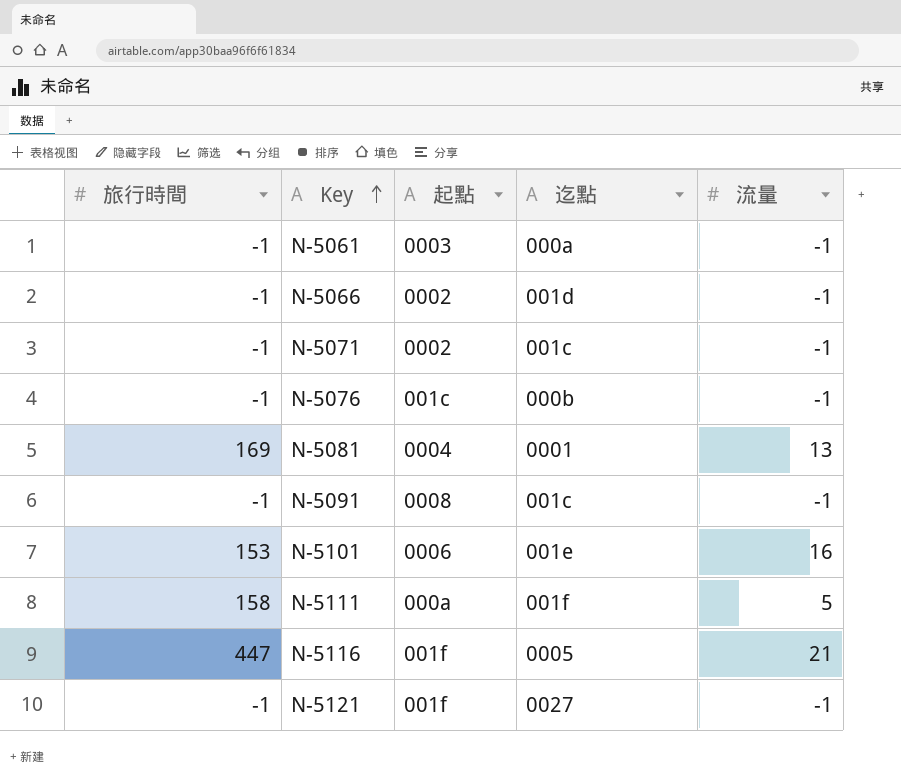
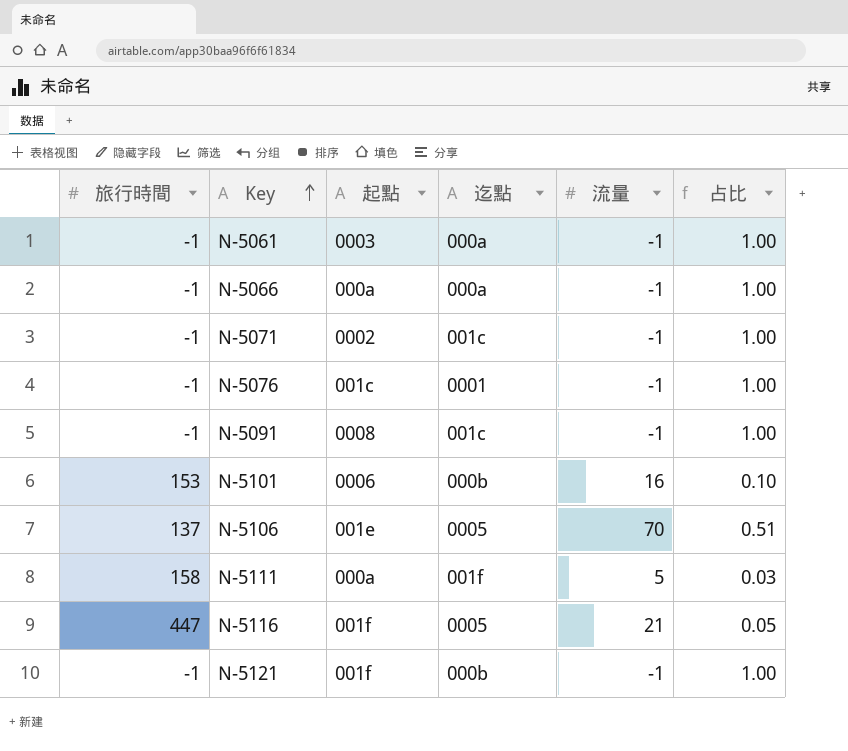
column 占比 | formula: none -> [流量] / [旅行時間]
row N-5081: 169 | 0004 | 0001 | 13 -> none
N-5066 | 起點: 0002 -> 000a
N-5066 | 迄點: 001d -> 000a
N-5076 | 迄點: 000b -> 0001
N-5101 | 迄點: 001e -> 000b
row N-5106: none -> 137 | 001e | 0005 | 70 | 0.51
N-5121 | 迄點: 0027 -> 000b

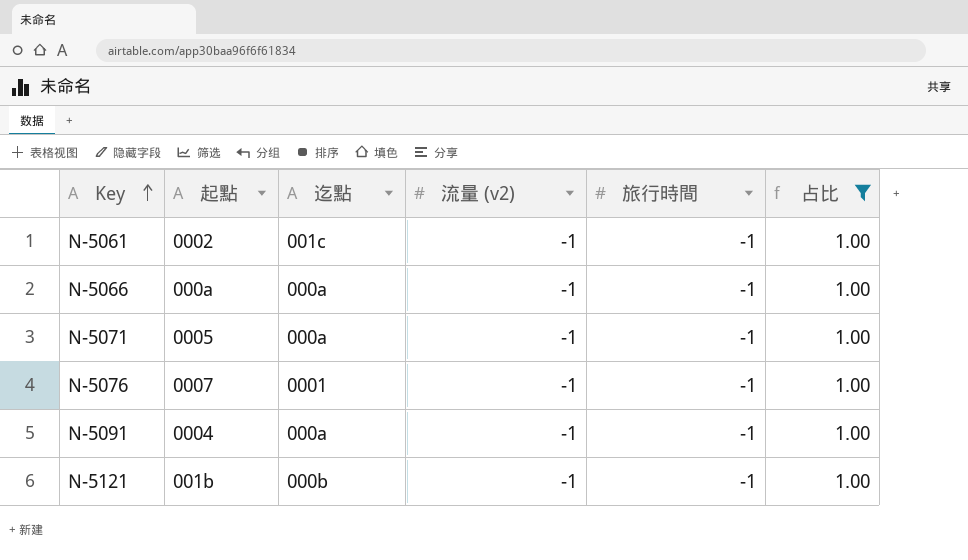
filter: none -> 占比 = 1.00
column name: 流量 -> 流量 (v2)
column 旅行時間 | position: 1 -> 5
N-5061 | 起點: 0003 -> 0002
N-5061 | 迄點: 000a -> 001c
N-5071 | 起點: 0002 -> 0005
N-5071 | 迄點: 001c -> 000a
N-5076 | 起點: 001c -> 0007
N-5091 | 起點: 0008 -> 0004
N-5091 | 迄點: 001c -> 000a
N-5121 | 起點: 001f -> 001b

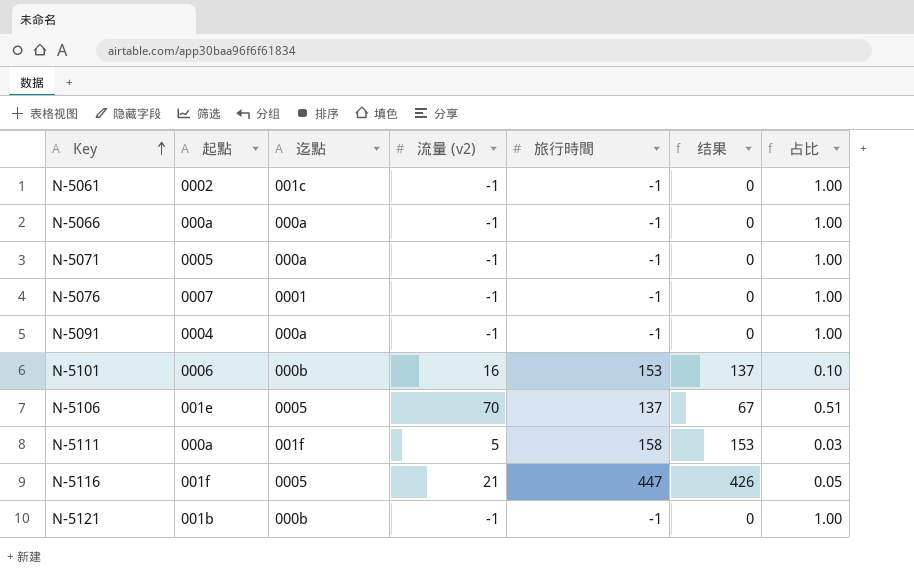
filter: 占比 = 1.00 -> none
column 结果 | formula: none -> [旅行時間] - [流量 (v2)]

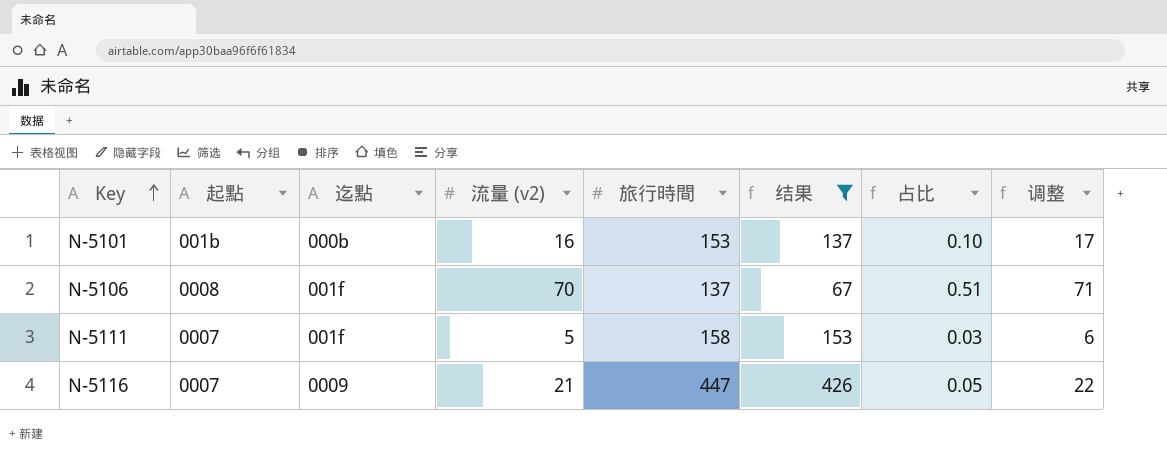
filter: none -> 结果 != 0
column 调整 | formula: none -> [流量 (v2)] + 1
N-5101 | 起點: 0006 -> 001b
N-5106 | 起點: 001e -> 0008
N-5106 | 迄點: 0005 -> 001f
N-5111 | 起點: 000a -> 0007
N-5116 | 起點: 001f -> 0007
N-5116 | 迄點: 0005 -> 0009

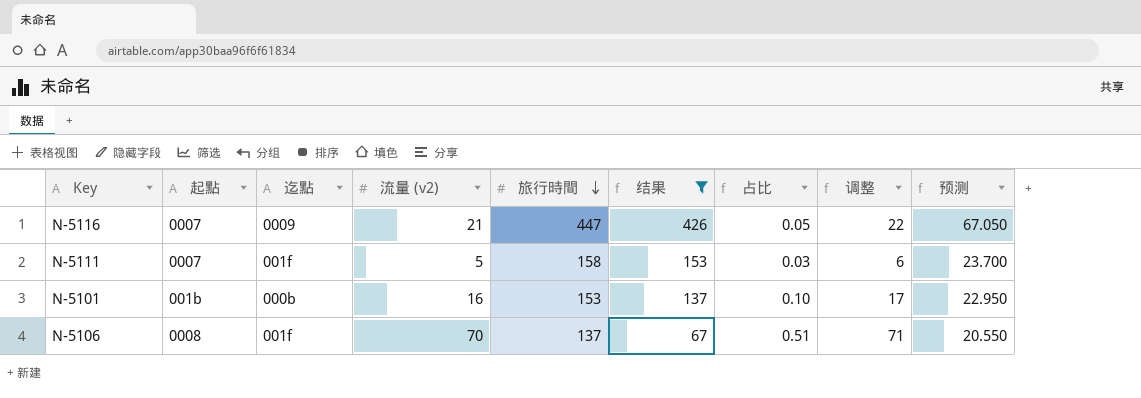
row order: Key ascending -> 旅行時間 descending
column 预测 | formula: none -> [旅行時間] * 0.15

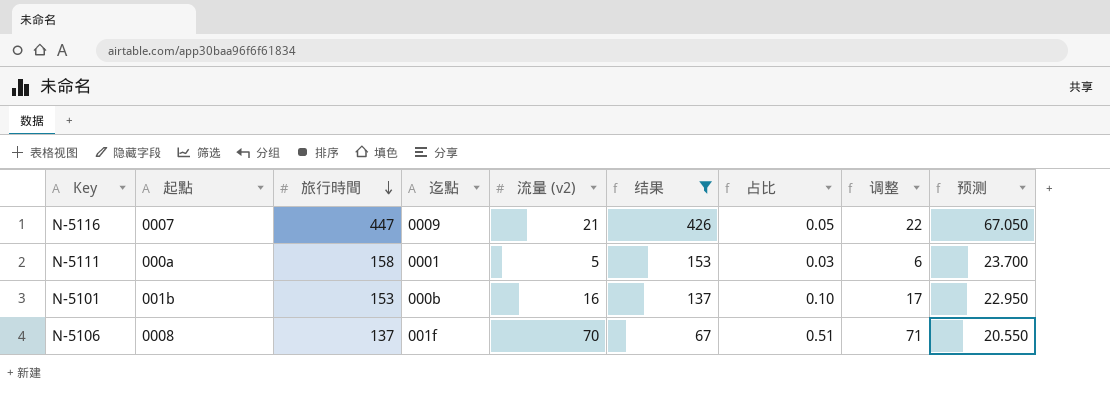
column 旅行時間 | position: 5 -> 3
N-5111 | 起點: 0007 -> 000a
N-5111 | 迄點: 001f -> 0001

